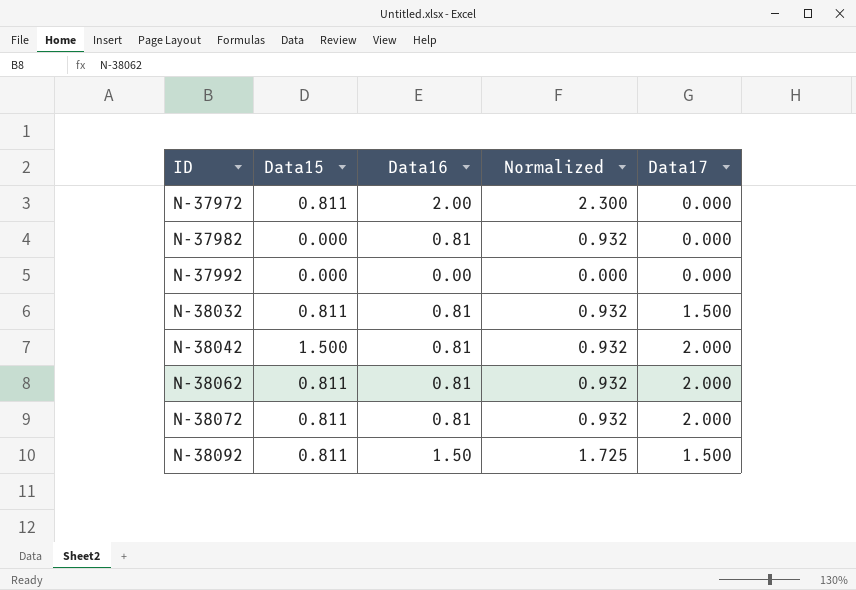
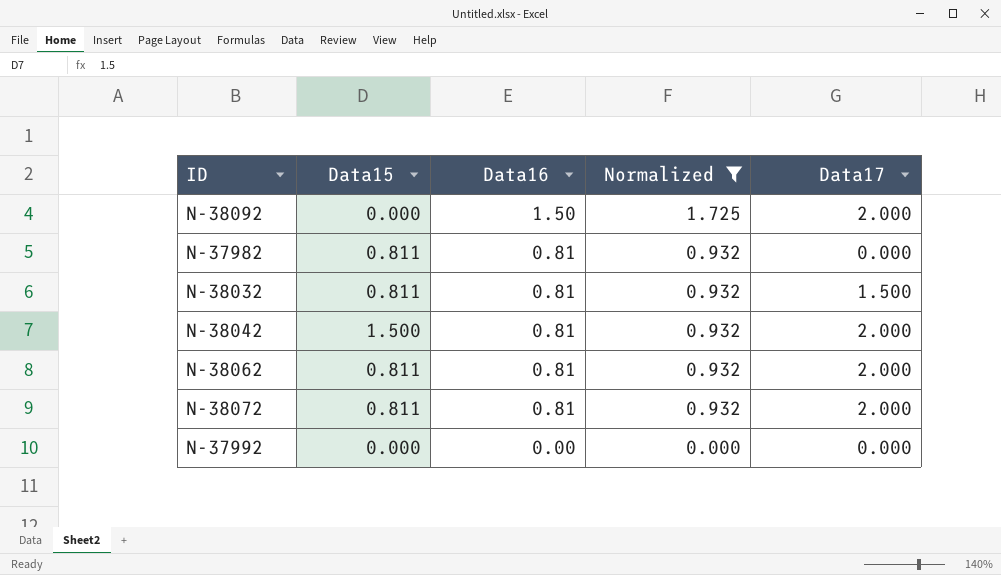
filter: none -> Normalized != 2.300
row order: ID ascending -> Data16 descending
N-38092 | Data15: 0.811 -> 0.000
N-38092 | Data17: 1.500 -> 2.000
N-37982 | Data15: 0.000 -> 0.811

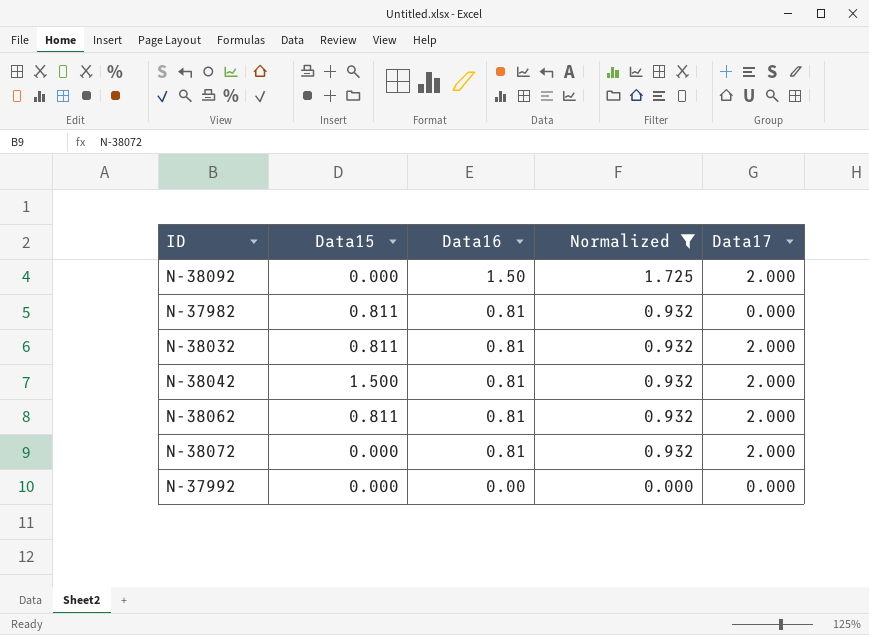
N-38032 | Data17: 1.500 -> 2.000
N-38072 | Data15: 0.811 -> 0.000

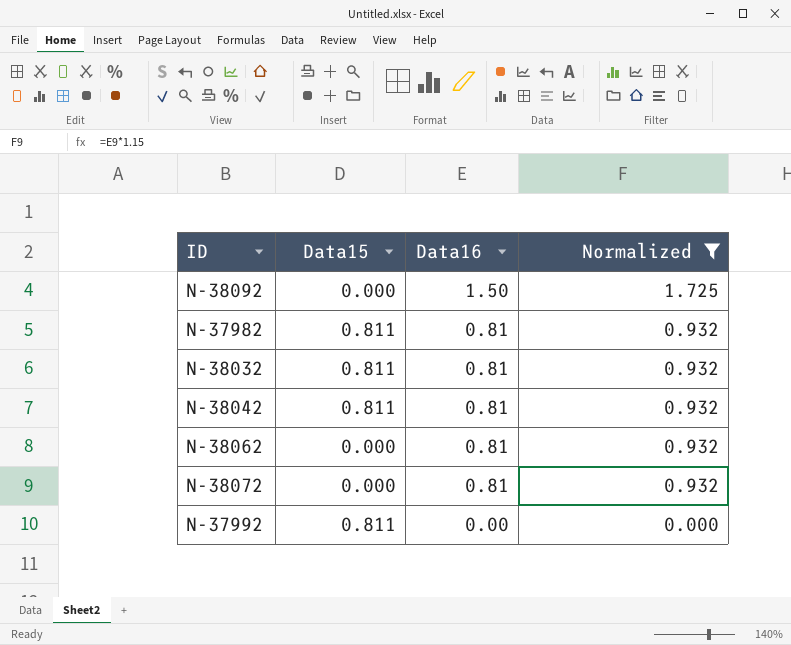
column Data17 | position: 5 -> none
N-38042 | Data15: 1.500 -> 0.811
N-38062 | Data15: 0.811 -> 0.000
N-37992 | Data15: 0.000 -> 0.811

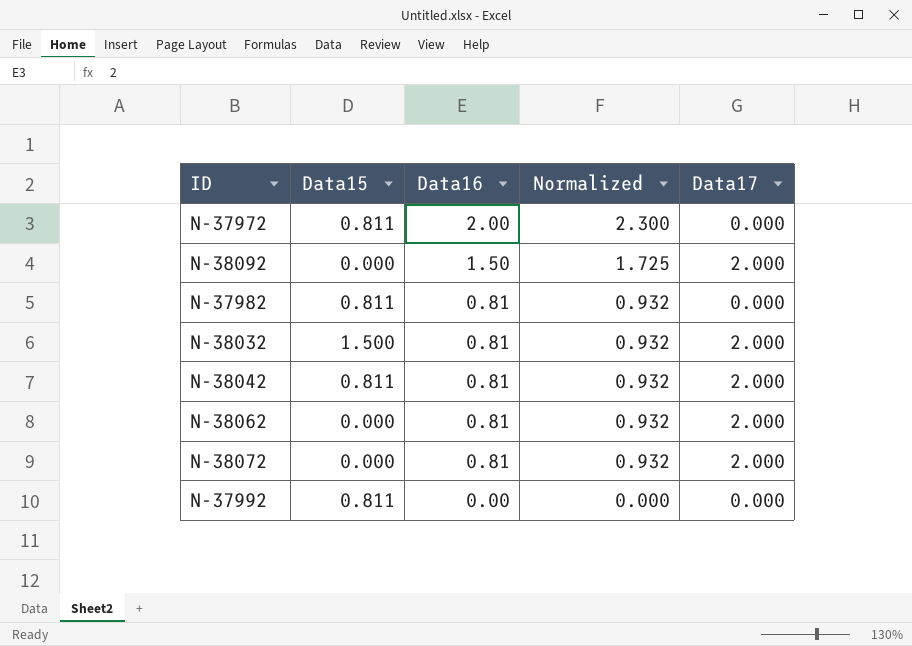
filter: Normalized != 2.300 -> none
column Data17 | position: none -> 5
N-38032 | Data15: 0.811 -> 1.500

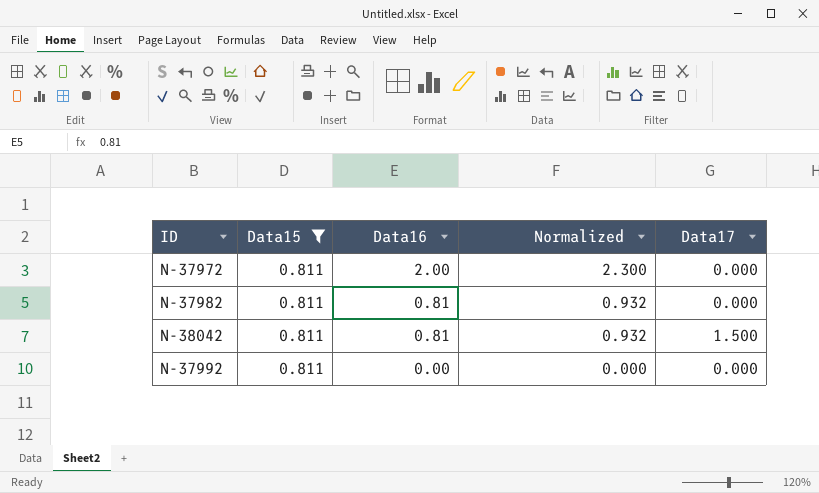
filter: none -> Data15 = 0.811
N-38042 | Data17: 2.000 -> 1.500

